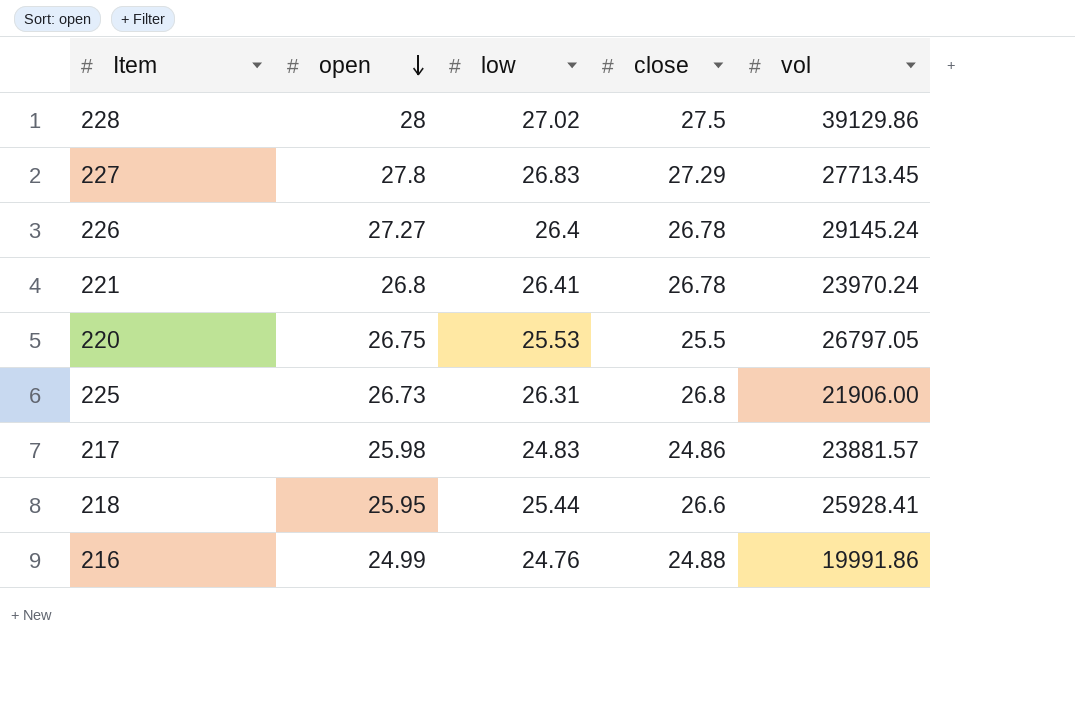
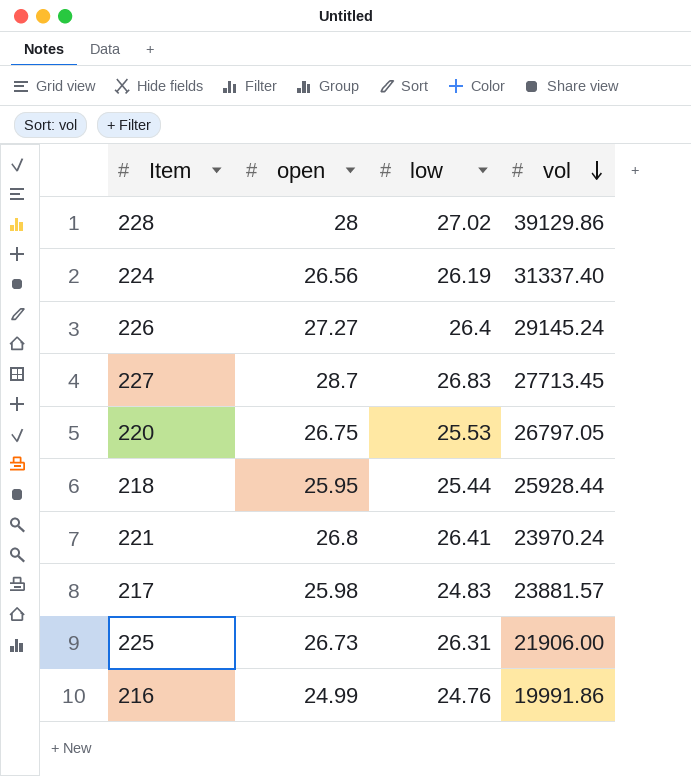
row order: open descending -> vol descending
column close | position: 4 -> none
row 224: none -> 26.56 | 26.19 | 31337.40
227 | open: 27.8 -> 28.7
218 | vol: 25928.41 -> 25928.44

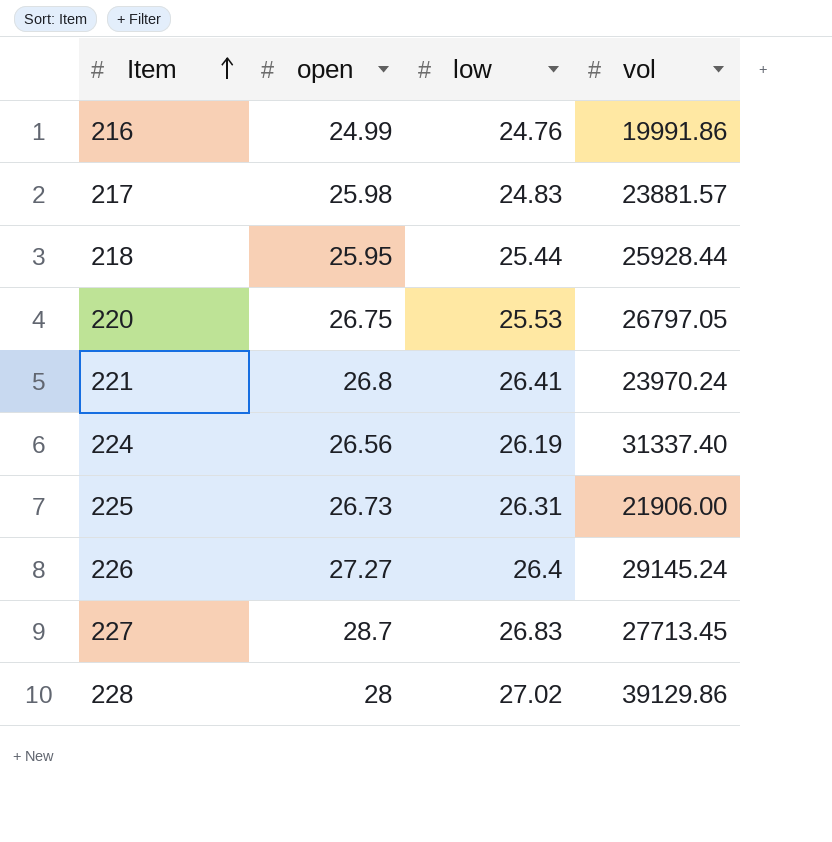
row order: vol descending -> Item ascending

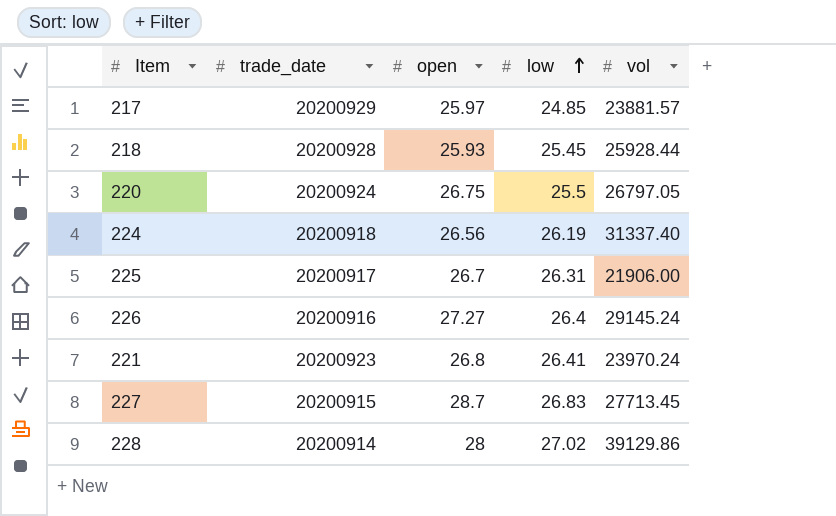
row order: Item ascending -> low ascending
column trade_date | position: none -> 2
row 216: 24.99 | 24.76 | 19991.86 -> none
217 | open: 25.98 -> 25.97
217 | low: 24.83 -> 24.85
218 | open: 25.95 -> 25.93
218 | low: 25.44 -> 25.45
220 | low: 25.53 -> 25.5
225 | open: 26.73 -> 26.7

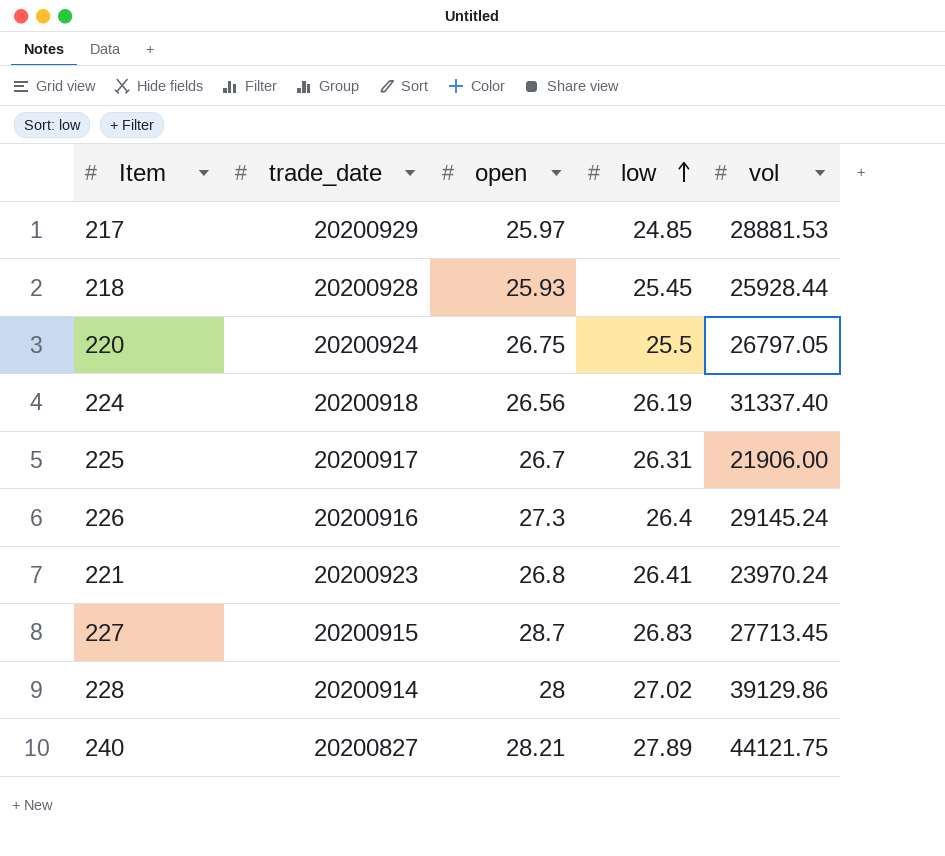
217 | vol: 23881.57 -> 28881.53
226 | open: 27.27 -> 27.3
row 240: none -> 20200827 | 28.21 | 27.89 | 44121.75

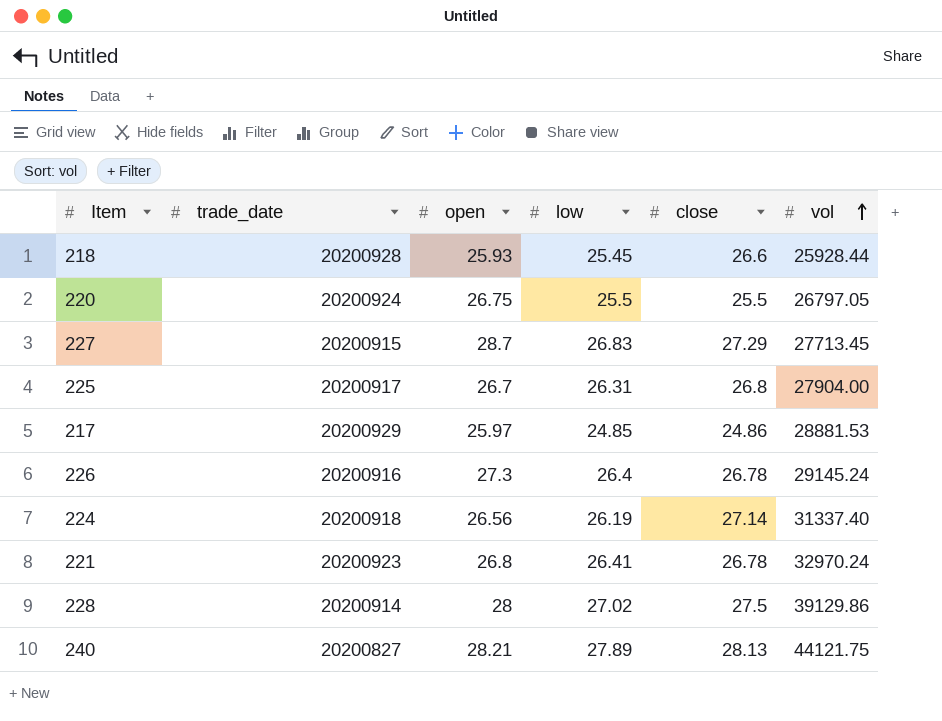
row order: low ascending -> vol ascending
column close | position: none -> 5
225 | vol: 21906.00 -> 27904.00
221 | vol: 23970.24 -> 32970.24

